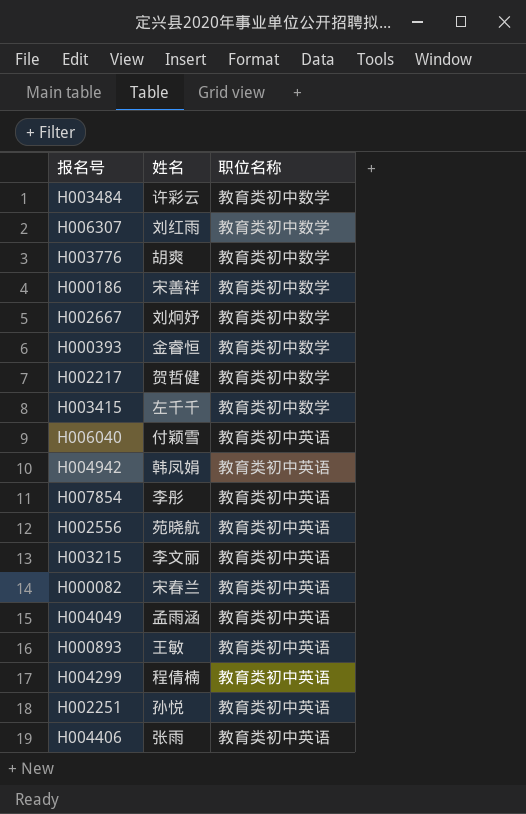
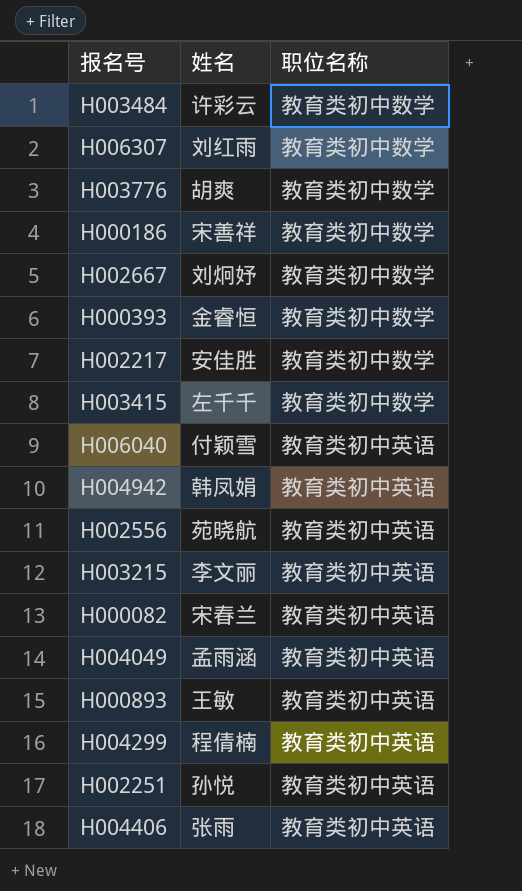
row H007854: 李彤 | 教育类初中英语 -> none
H002217 | 姓名: 贺哲健 -> 安佳胜

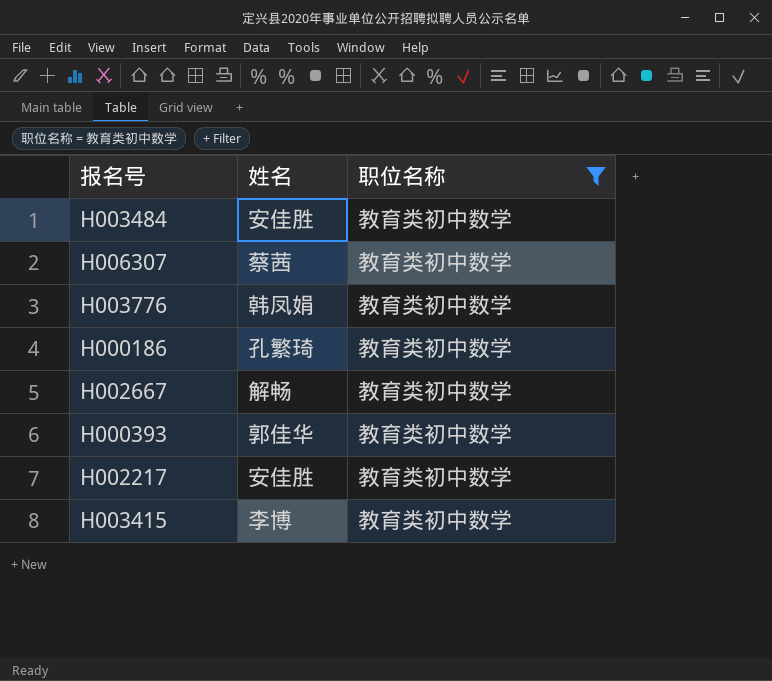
filter: none -> 职位名称 = 教育类初中数学
H003484 | 姓名: 许彩云 -> 安佳胜
H006307 | 姓名: 刘红雨 -> 蔡茜
H003776 | 姓名: 胡爽 -> 韩凤娟
H000186 | 姓名: 宋善祥 -> 孔繁琦
H002667 | 姓名: 刘炯妤 -> 解畅
H000393 | 姓名: 金睿恒 -> 郭佳华
H003415 | 姓名: 左千千 -> 李博

